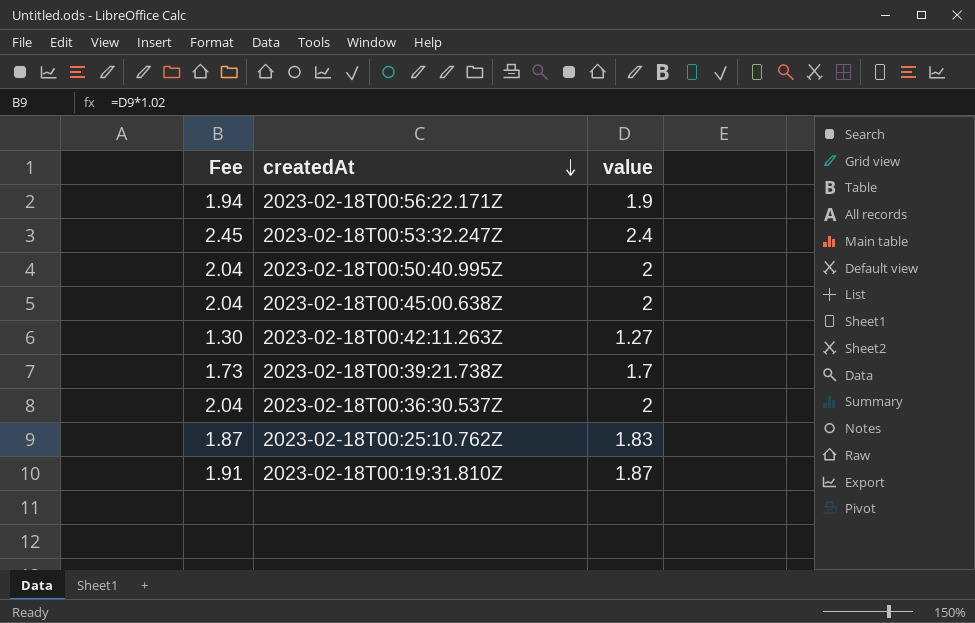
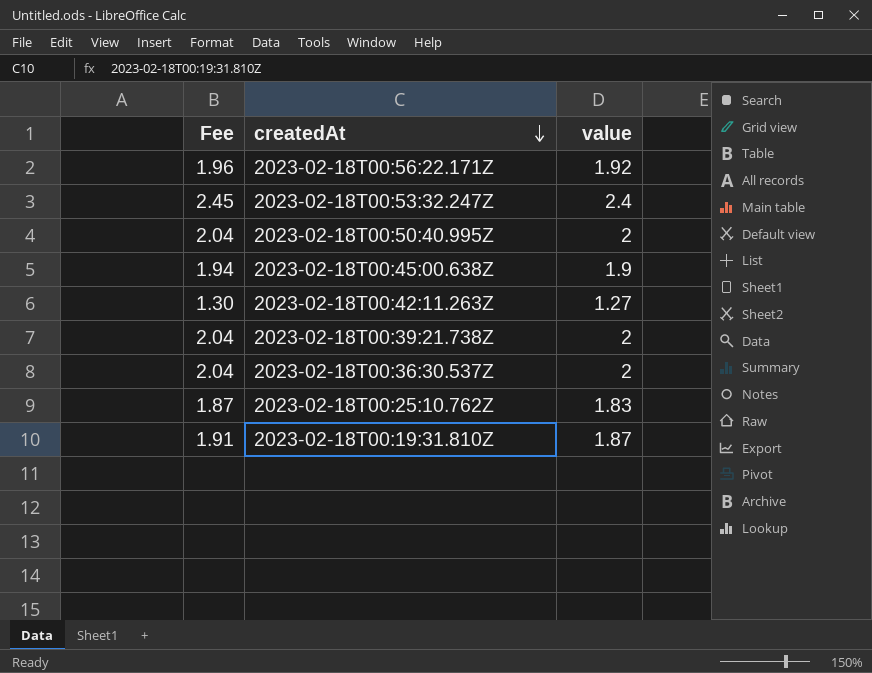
2023-02-18T00:56:22.171Z | Fee: 1.94 -> 1.96
2023-02-18T00:56:22.171Z | value: 1.9 -> 1.92
2023-02-18T00:45:00.638Z | Fee: 2.04 -> 1.94
2023-02-18T00:45:00.638Z | value: 2 -> 1.9
2023-02-18T00:39:21.738Z | Fee: 1.73 -> 2.04
2023-02-18T00:39:21.738Z | value: 1.7 -> 2

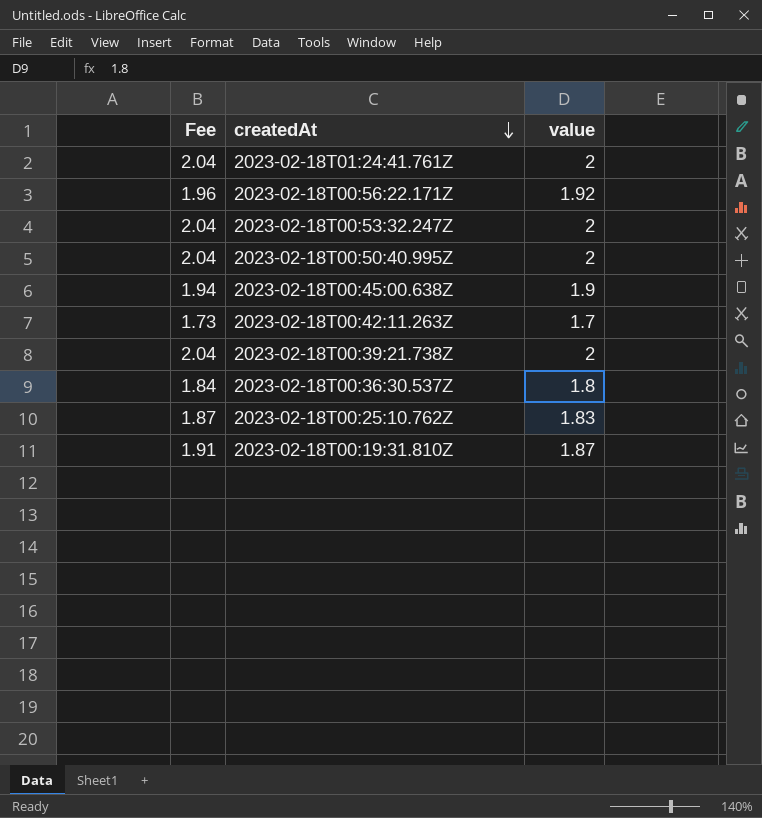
row 2023-02-18T01:24:41.761Z: none -> 2.04 | 2
2023-02-18T00:53:32.247Z | Fee: 2.45 -> 2.04
2023-02-18T00:53:32.247Z | value: 2.4 -> 2
2023-02-18T00:42:11.263Z | Fee: 1.30 -> 1.73
2023-02-18T00:42:11.263Z | value: 1.27 -> 1.7
2023-02-18T00:36:30.537Z | Fee: 2.04 -> 1.84
2023-02-18T00:36:30.537Z | value: 2 -> 1.8

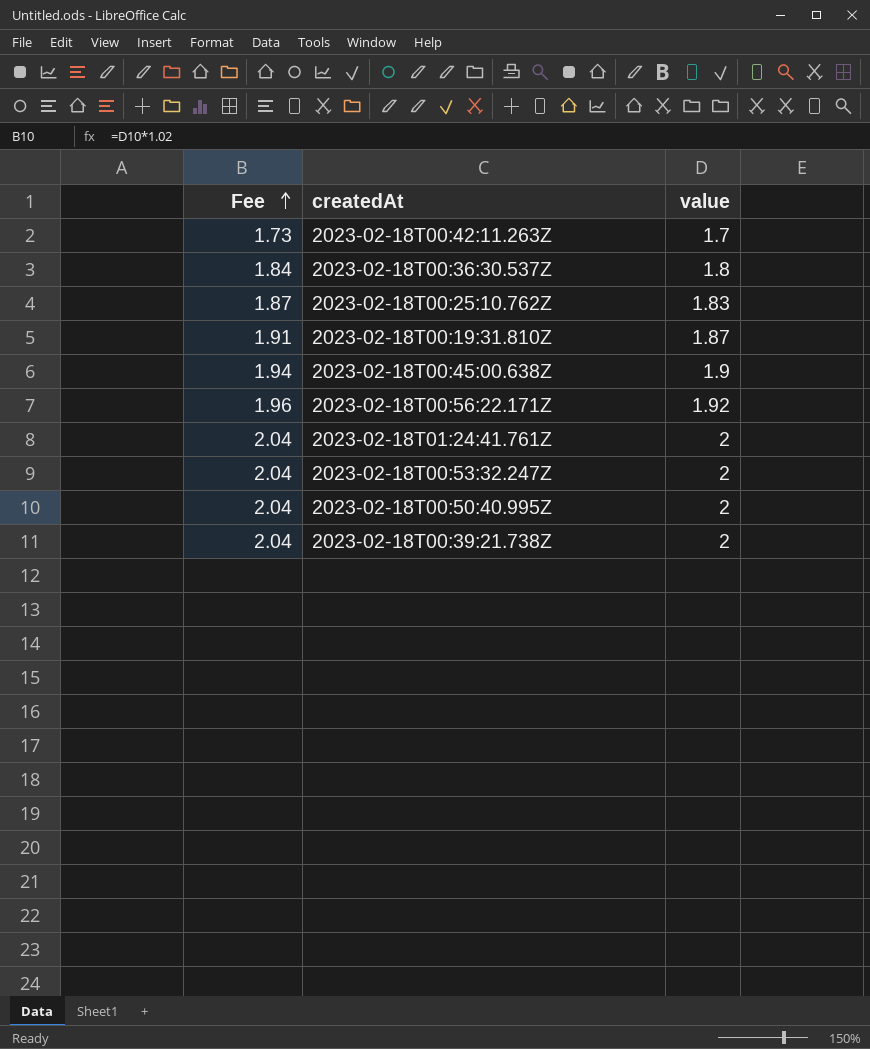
row order: createdAt descending -> Fee ascending

